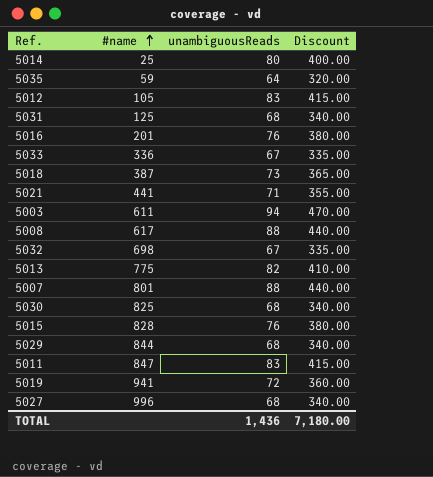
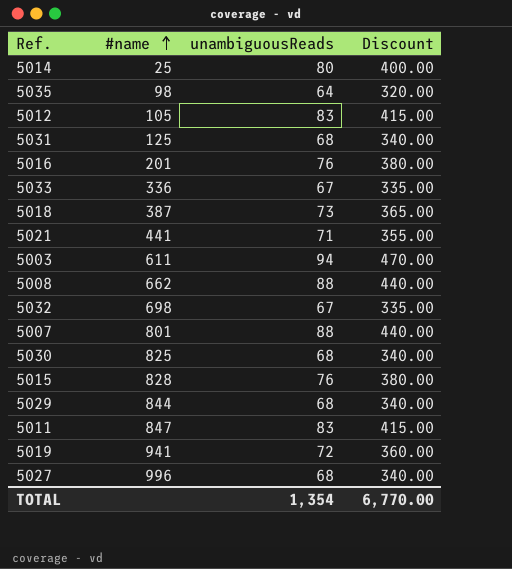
row 5013: 775 | 82 | 410.00 -> none
5035 | #name: 59 -> 98
5008 | #name: 617 -> 662
TOTAL | unambiguousReads: 1,436 -> 1,354
TOTAL | Discount: 7,180.00 -> 6,770.00

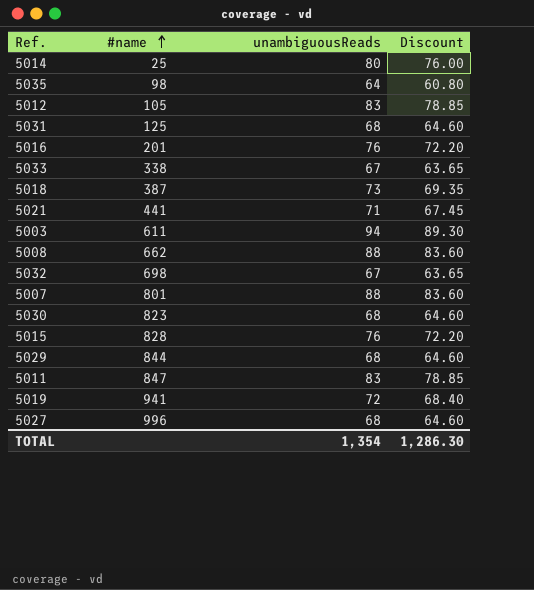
column Discount | formula: [unambiguousReads] * 5 -> [unambiguousReads] * 0.95
5033 | #name: 336 -> 338
5030 | #name: 825 -> 823
TOTAL | Discount: 6,770.00 -> 1,286.30

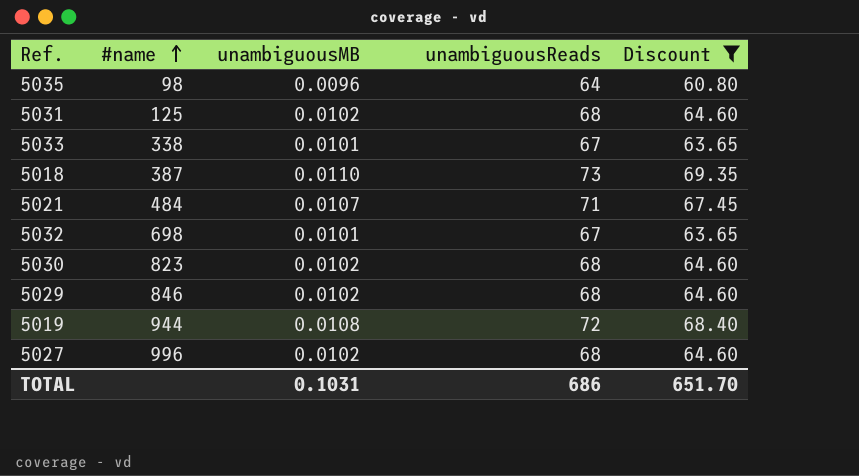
filter: none -> Discount <= 69.35
column unambiguousMB | position: none -> 3
5021 | #name: 441 -> 484
5029 | #name: 844 -> 846
5019 | #name: 941 -> 944
TOTAL | unambiguousReads: 1,354 -> 686
TOTAL | Discount: 1,286.30 -> 651.70

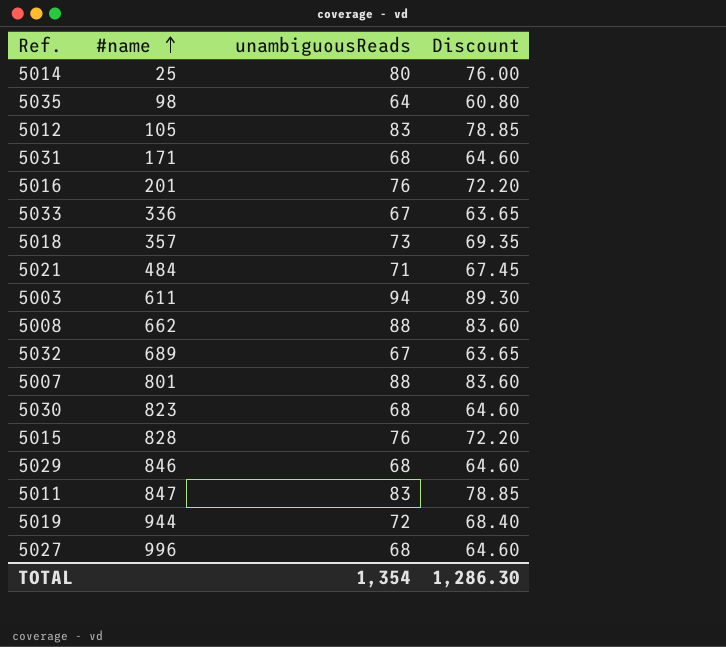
filter: Discount <= 69.35 -> none
column unambiguousMB | position: 3 -> none
5031 | #name: 125 -> 171
5033 | #name: 338 -> 336
5018 | #name: 387 -> 357
5032 | #name: 698 -> 689
TOTAL | unambiguousReads: 686 -> 1,354
TOTAL | Discount: 651.70 -> 1,286.30

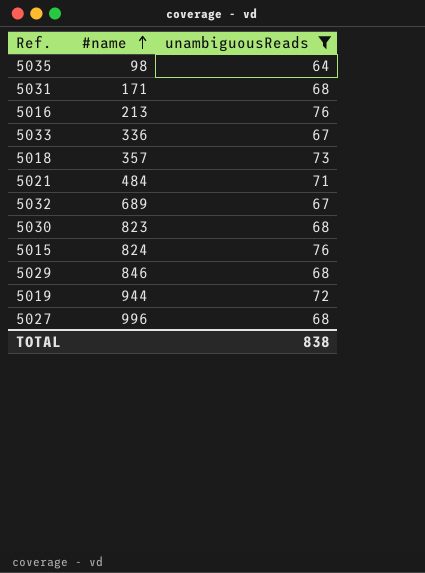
filter: none -> unambiguousReads <= 76
column Discount | formula: [unambiguousReads] * 0.95 -> none
5016 | #name: 201 -> 213
5015 | #name: 828 -> 824
TOTAL | unambiguousReads: 1,354 -> 838

